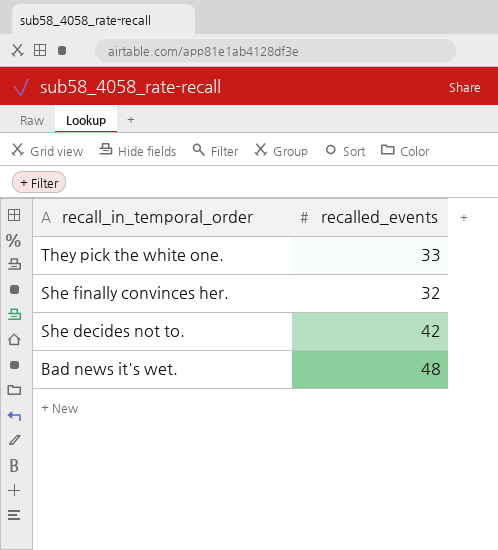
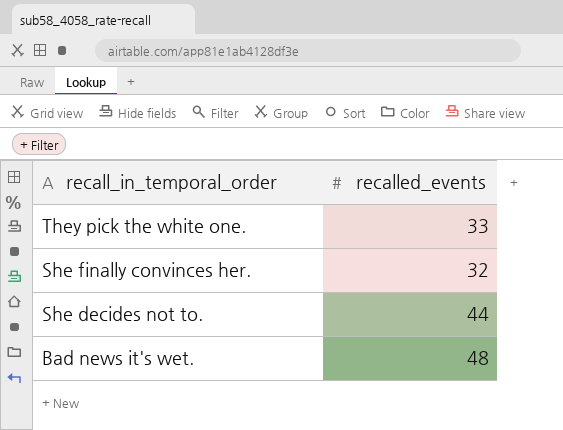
She decides not to. | recalled_events: 42 -> 44

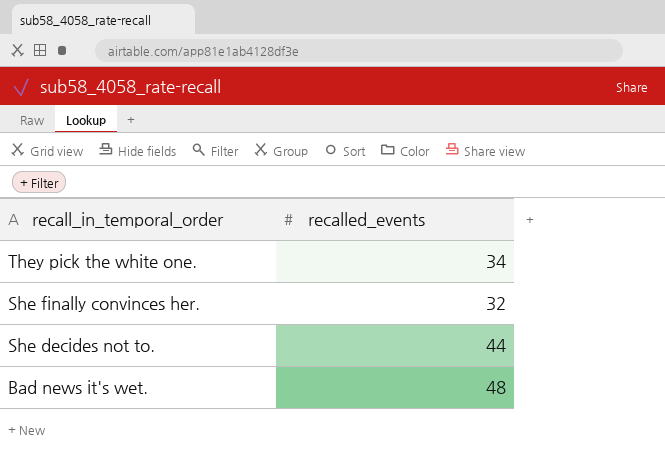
They pick the white one. | recalled_events: 33 -> 34

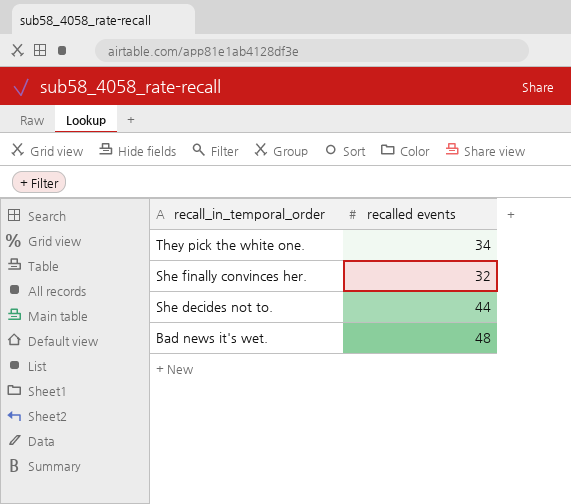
column name: recalled_events -> recalled events

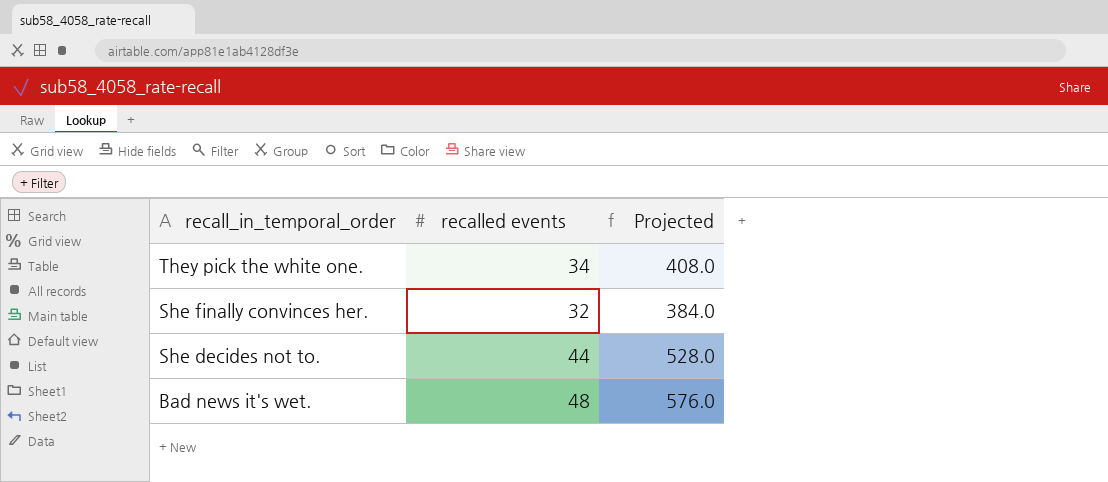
column Projected | formula: none -> [recalled events] * 12

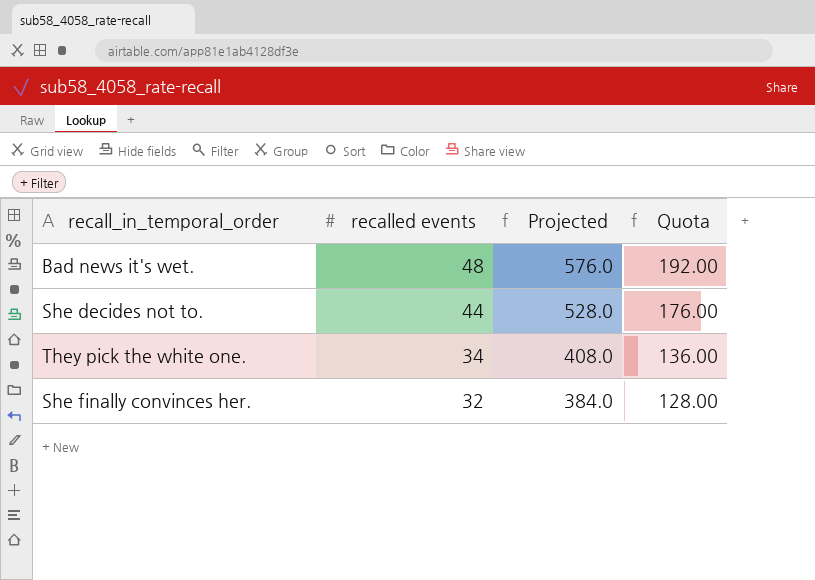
row order: recall_in_temporal_order descending -> recalled events descending
column Quota | formula: none -> [recalled events] * 4

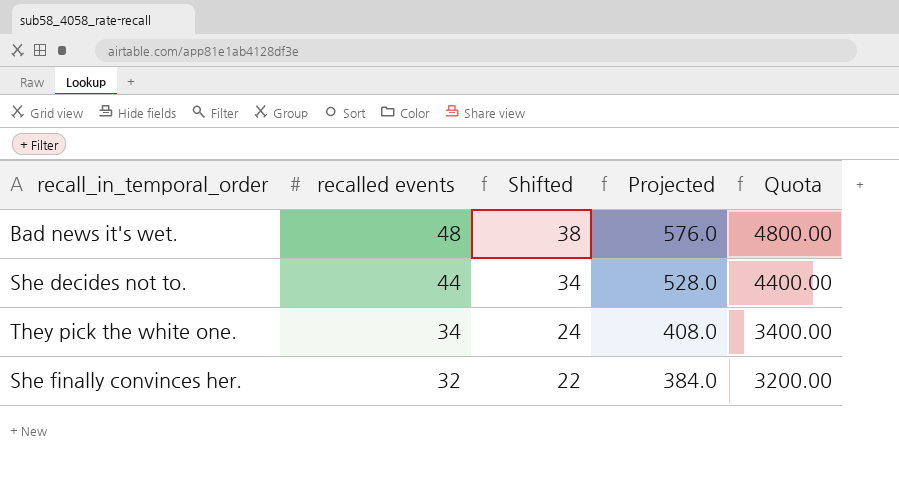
column Shifted | formula: none -> [recalled events] - 10
column Quota | formula: [recalled events] * 4 -> [recalled events] * 100

